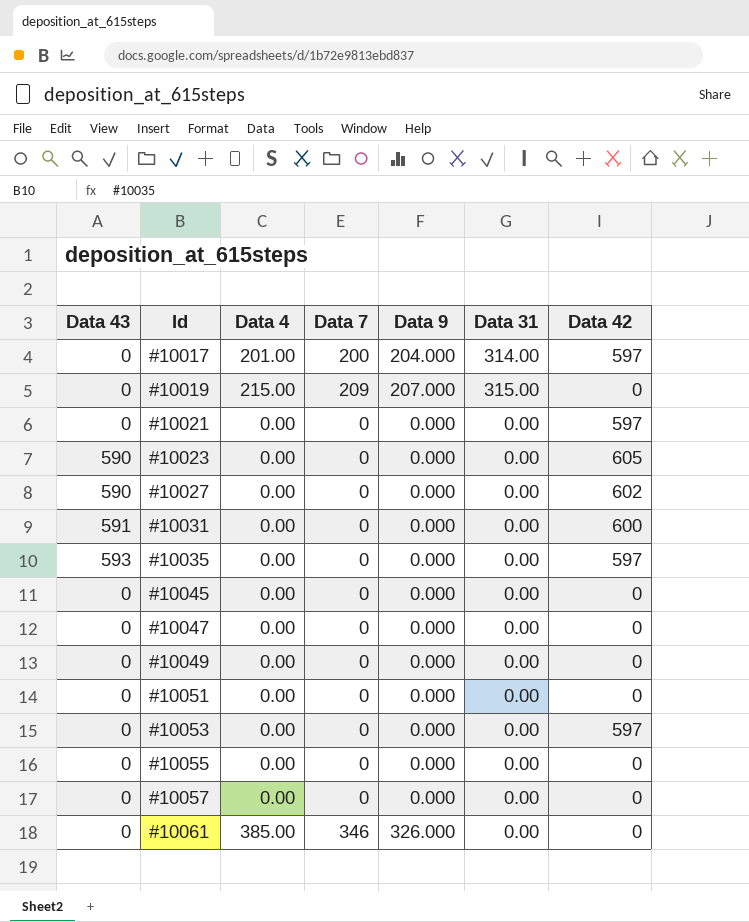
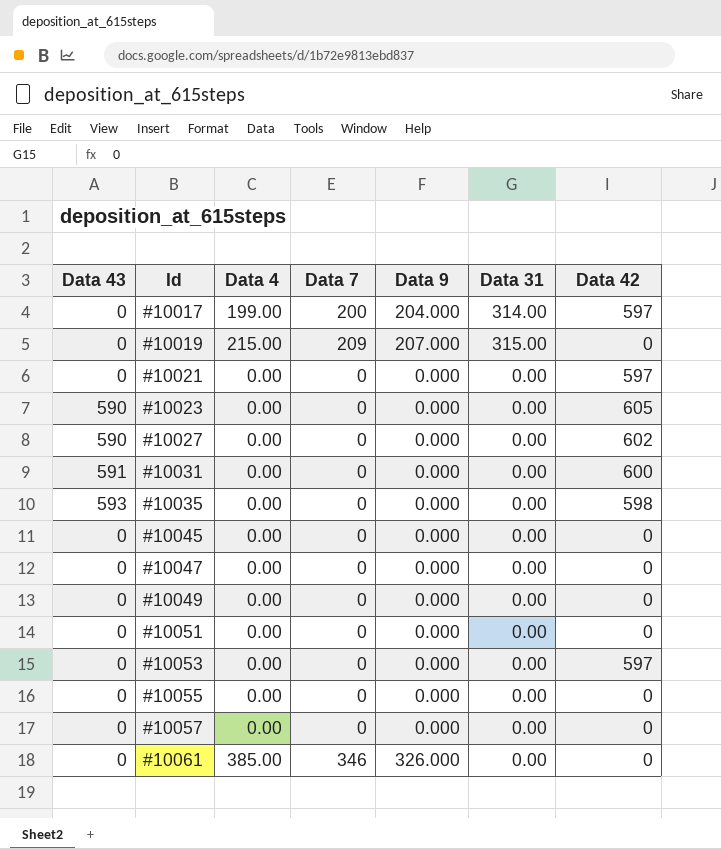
#10017 | Data 4: 201.00 -> 199.00
#10035 | Data 42: 597 -> 598

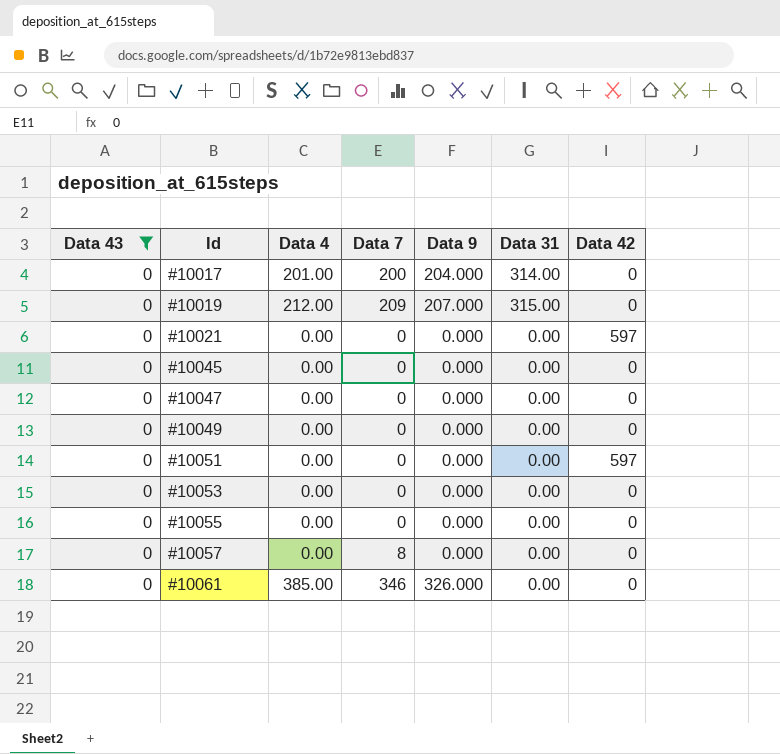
filter: none -> Data 43 = 0
#10017 | Data 4: 199.00 -> 201.00
#10017 | Data 42: 597 -> 0
#10019 | Data 4: 215.00 -> 212.00
#10051 | Data 42: 0 -> 597
#10053 | Data 42: 597 -> 0
#10057 | Data 7: 0 -> 8

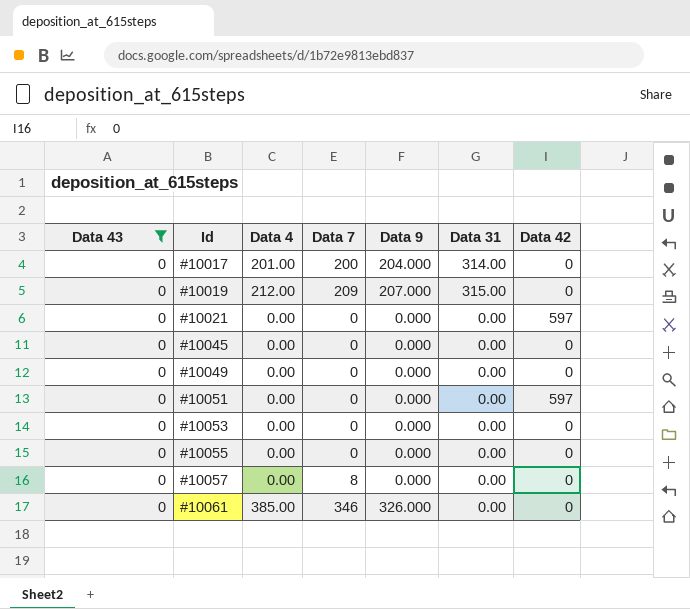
row #10047: 0 | 0.00 | 0 | 0.000 | 0.00 | 0 -> none

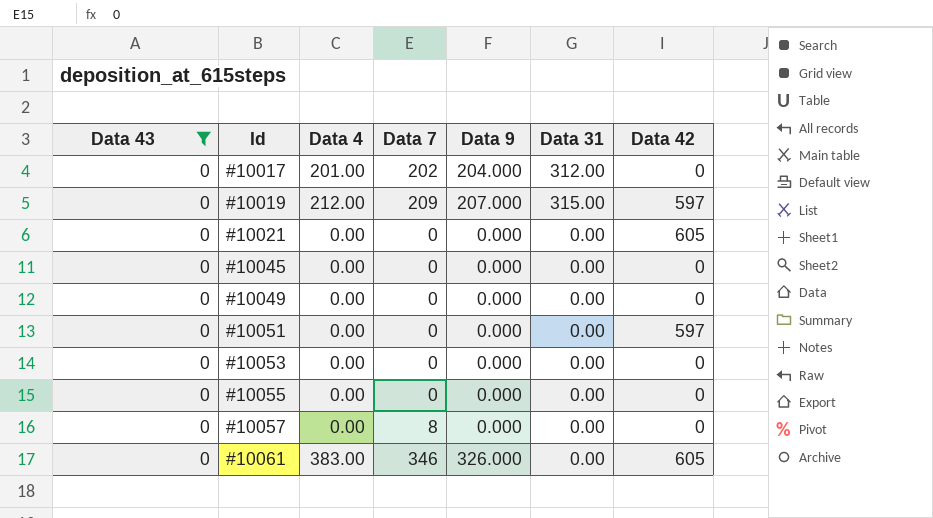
#10017 | Data 7: 200 -> 202
#10017 | Data 31: 314.00 -> 312.00
#10019 | Data 42: 0 -> 597
#10021 | Data 42: 597 -> 605
#10061 | Data 4: 385.00 -> 383.00
#10061 | Data 42: 0 -> 605

